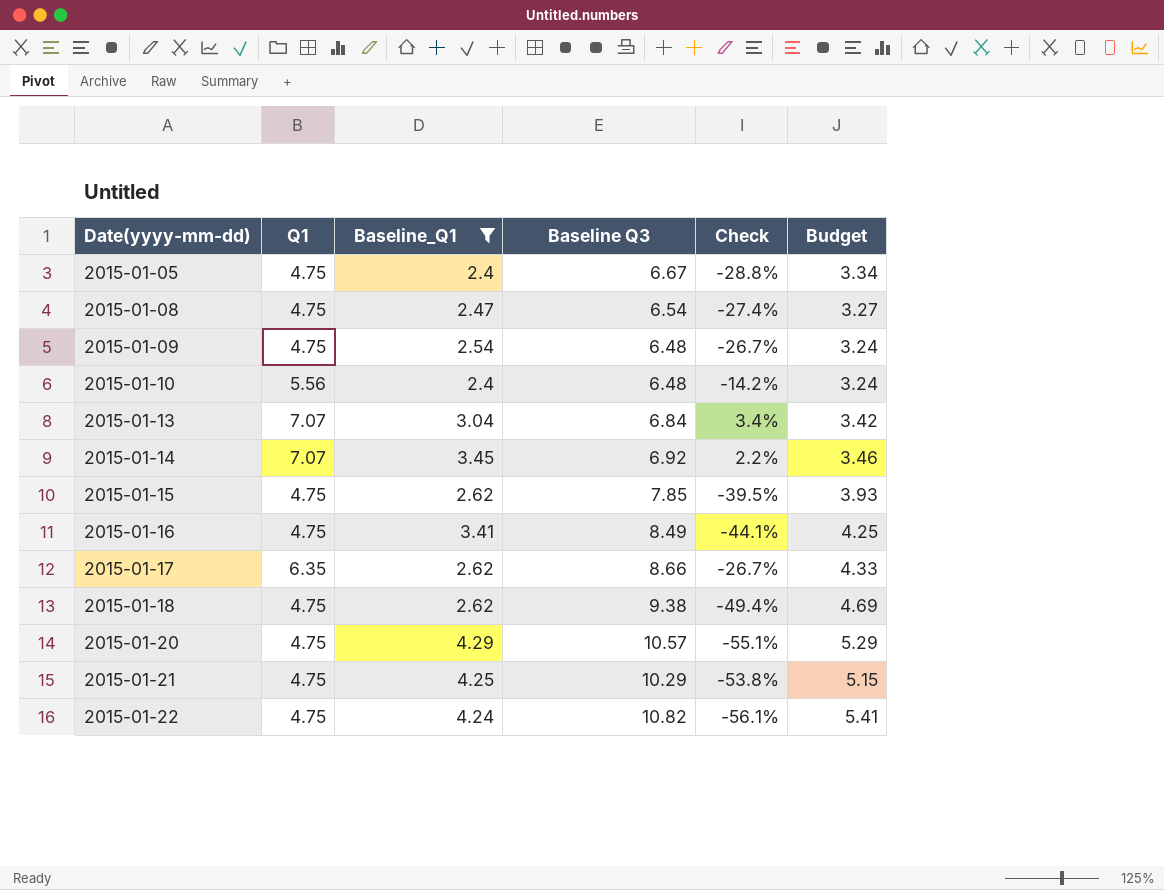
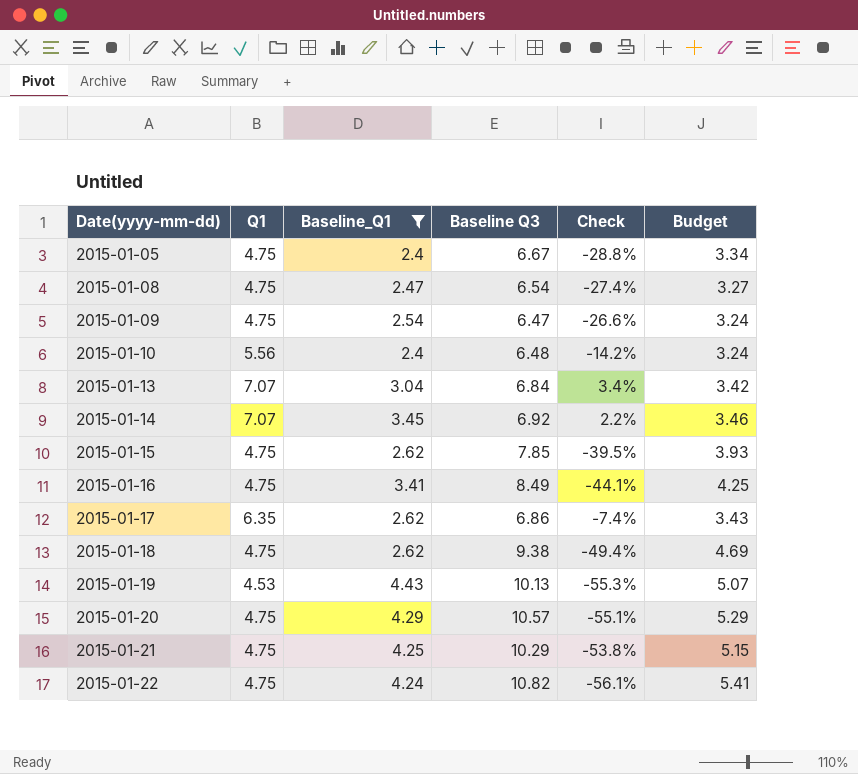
2015-01-09 | Baseline Q3: 6.48 -> 6.47
2015-01-09 | Check: -26.7% -> -26.6%
2015-01-17 | Baseline Q3: 8.66 -> 6.86
2015-01-17 | Check: -26.7% -> -7.4%
2015-01-17 | Budget: 4.33 -> 3.43
row 2015-01-19: none -> 4.53 | 4.43 | 10.13 | -55.3% | 5.07

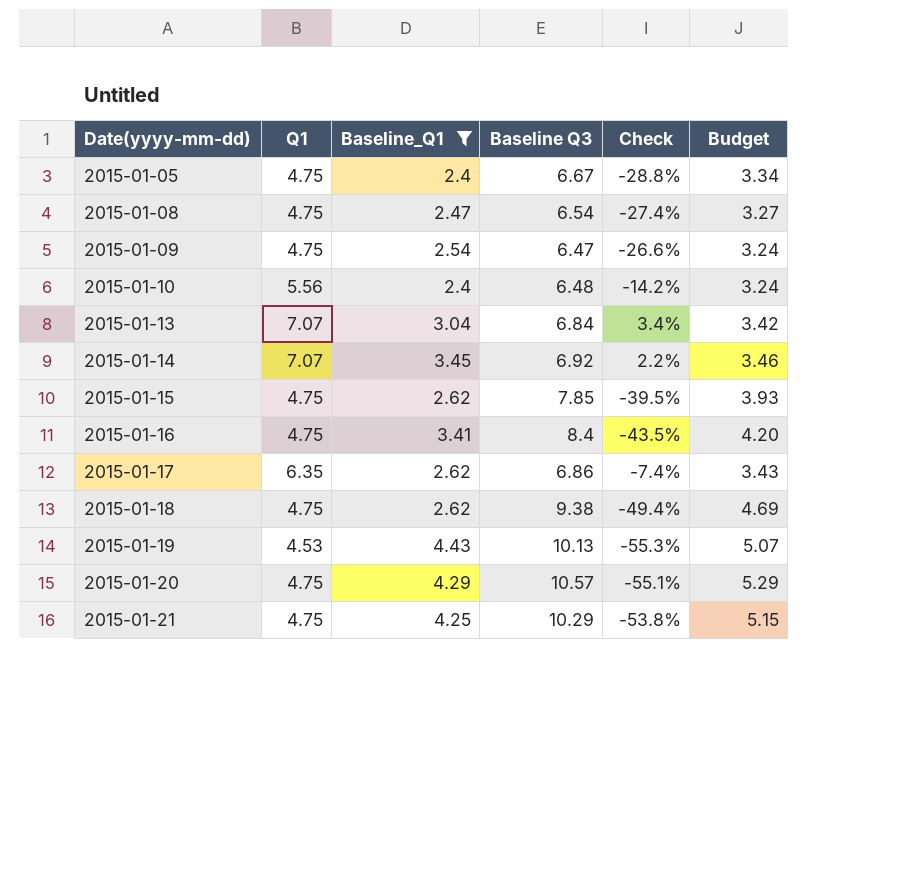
row 2015-01-22: 4.75 | 4.24 | 10.82 | -56.1% | 5.41 -> none
2015-01-16 | Baseline Q3: 8.49 -> 8.4
2015-01-16 | Check: -44.1% -> -43.5%
2015-01-16 | Budget: 4.25 -> 4.20

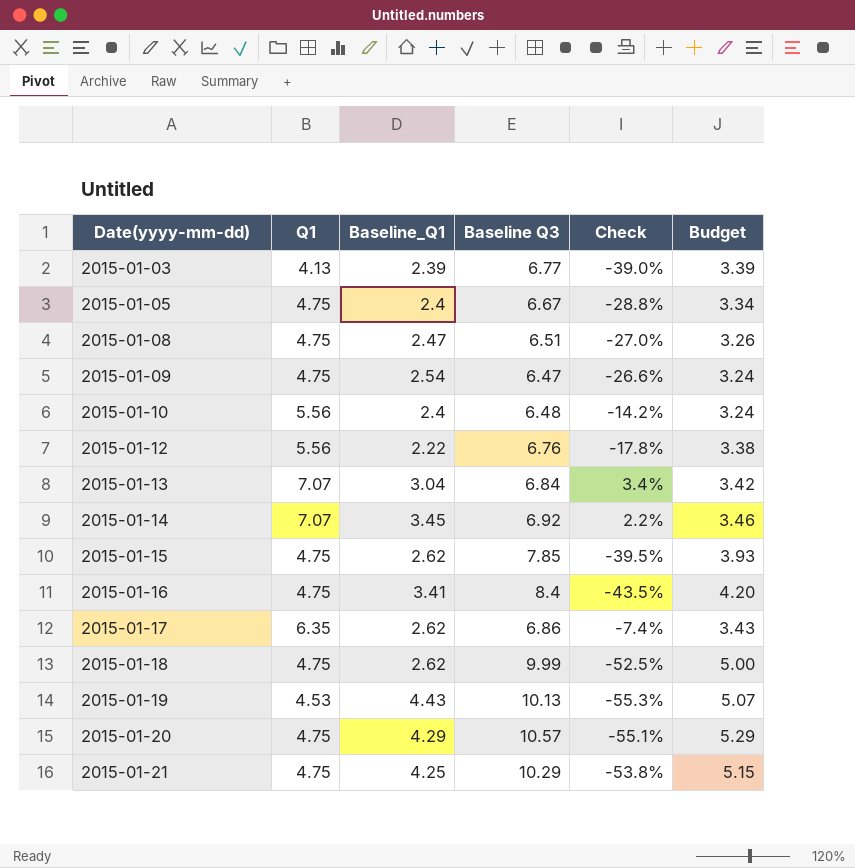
filter: Baseline_Q1 >= 2.4 -> none
2015-01-08 | Baseline Q3: 6.54 -> 6.51
2015-01-08 | Check: -27.4% -> -27.0%
2015-01-08 | Budget: 3.27 -> 3.26
2015-01-18 | Baseline Q3: 9.38 -> 9.99
2015-01-18 | Check: -49.4% -> -52.5%
2015-01-18 | Budget: 4.69 -> 5.00

